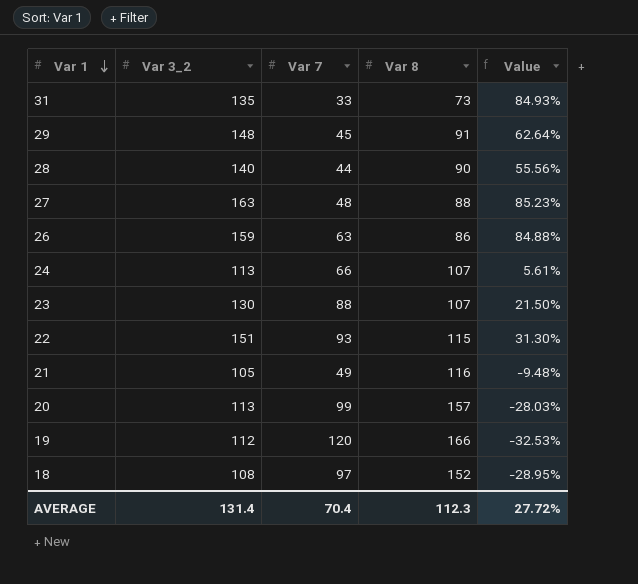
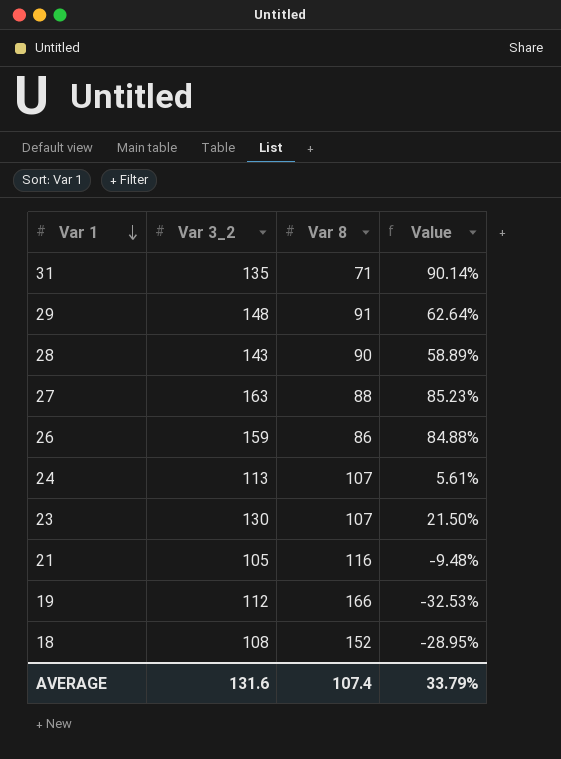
column Var 7 | position: 3 -> none
row 22: 151 | 93 | 115 | 31.30% -> none
row 20: 113 | 99 | 157 | -28.03% -> none
31 | Var 8: 73 -> 71
31 | Value: 84.93% -> 90.14%
28 | Var 3_2: 140 -> 143
28 | Value: 55.56% -> 58.89%
AVERAGE | Var 3_2: 131.4 -> 131.6
AVERAGE | Var 8: 112.3 -> 107.4
AVERAGE | Value: 27.72% -> 33.79%

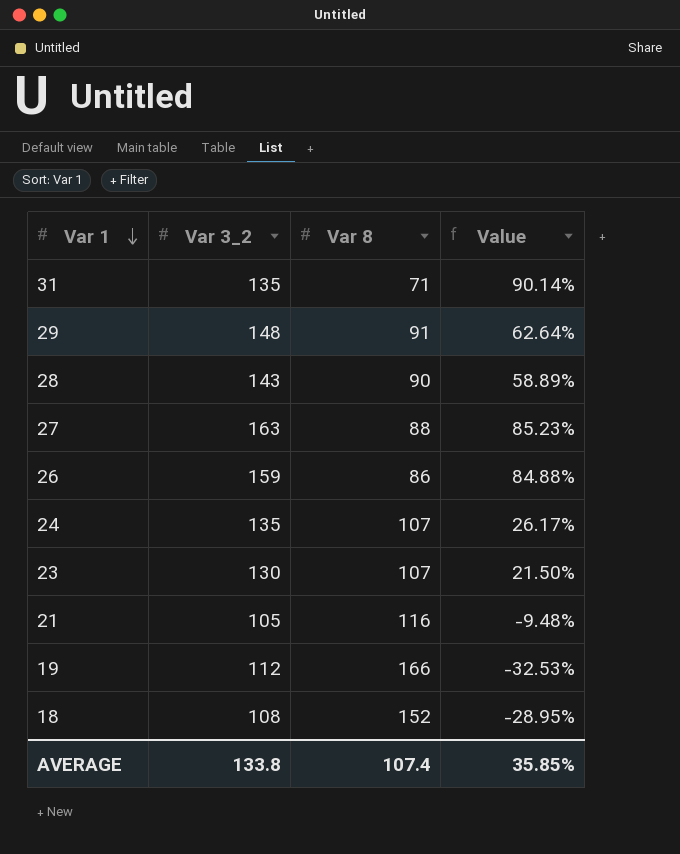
24 | Var 3_2: 113 -> 135
24 | Value: 5.61% -> 26.17%
AVERAGE | Var 3_2: 131.6 -> 133.8
AVERAGE | Value: 33.79% -> 35.85%

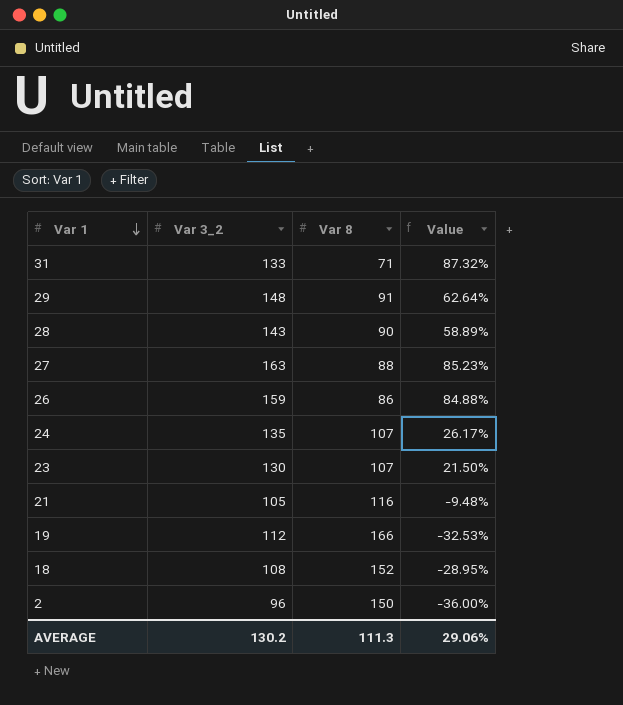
31 | Var 3_2: 135 -> 133
31 | Value: 90.14% -> 87.32%
row 2: none -> 96 | 150 | -36.00%
AVERAGE | Var 3_2: 133.8 -> 130.2
AVERAGE | Var 8: 107.4 -> 111.3
AVERAGE | Value: 35.85% -> 29.06%

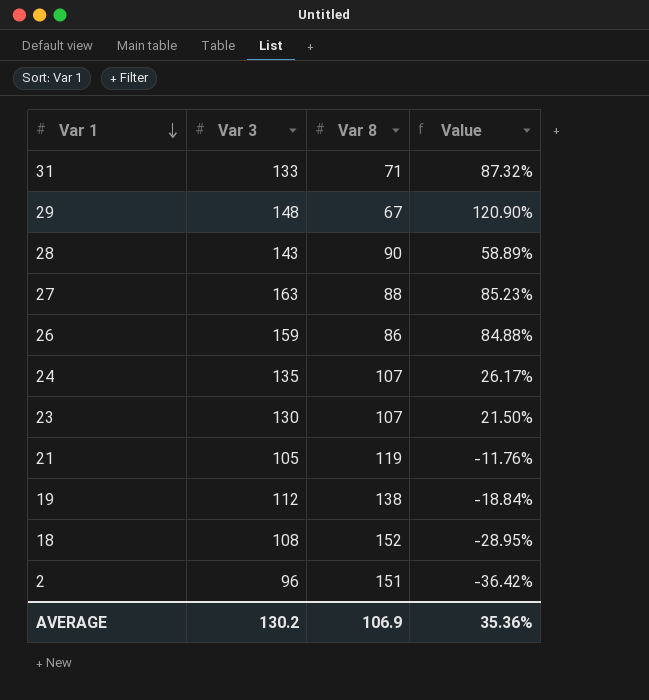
column name: Var 3_2 -> Var 3
29 | Var 8: 91 -> 67
29 | Value: 62.64% -> 120.90%
21 | Var 8: 116 -> 119
21 | Value: -9.48% -> -11.76%
19 | Var 8: 166 -> 138
19 | Value: -32.53% -> -18.84%
2 | Var 8: 150 -> 151
2 | Value: -36.00% -> -36.42%
AVERAGE | Var 8: 111.3 -> 106.9
AVERAGE | Value: 29.06% -> 35.36%

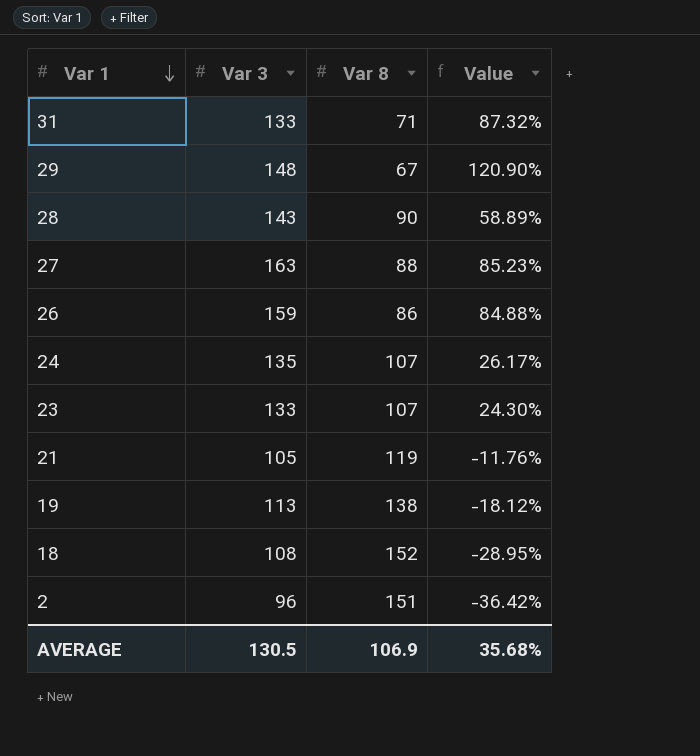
23 | Var 3: 130 -> 133
23 | Value: 21.50% -> 24.30%
19 | Var 3: 112 -> 113
19 | Value: -18.84% -> -18.12%
AVERAGE | Var 3: 130.2 -> 130.5
AVERAGE | Value: 35.36% -> 35.68%

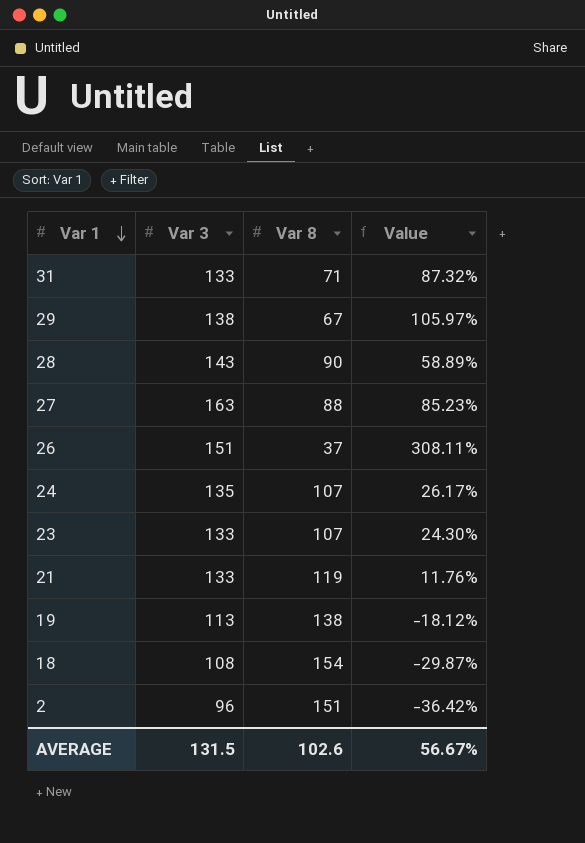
29 | Var 3: 148 -> 138
29 | Value: 120.90% -> 105.97%
26 | Var 3: 159 -> 151
26 | Var 8: 86 -> 37
26 | Value: 84.88% -> 308.11%
21 | Var 3: 105 -> 133
21 | Value: -11.76% -> 11.76%
18 | Var 8: 152 -> 154
18 | Value: -28.95% -> -29.87%
AVERAGE | Var 3: 130.5 -> 131.5
AVERAGE | Var 8: 106.9 -> 102.6
AVERAGE | Value: 35.68% -> 56.67%

